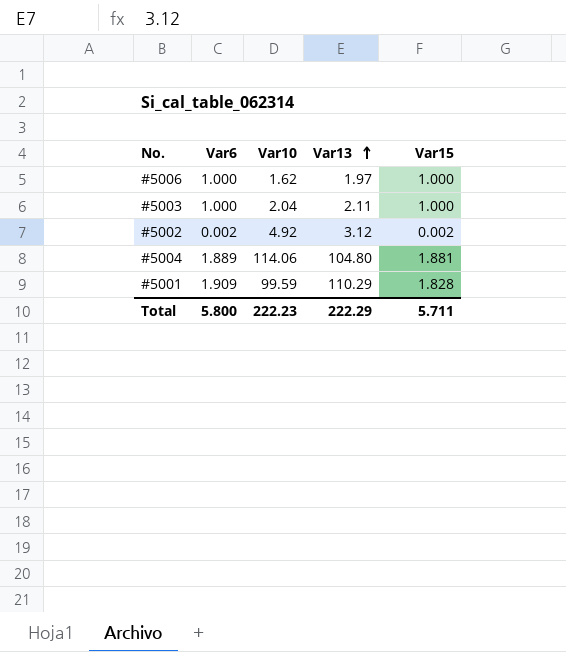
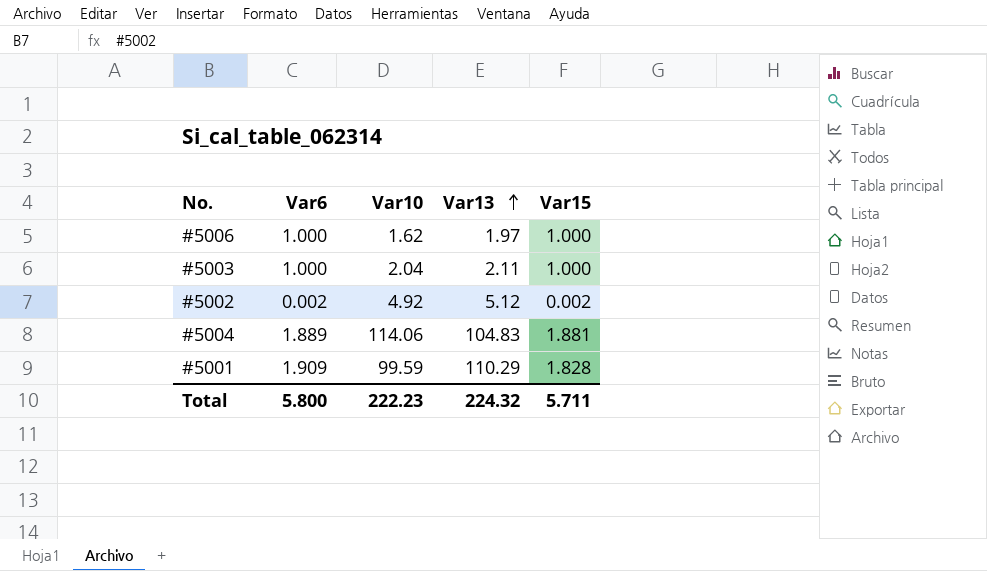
#5002 | Var13: 3.12 -> 5.12
#5004 | Var13: 104.80 -> 104.83
Total | Var13: 222.29 -> 224.32

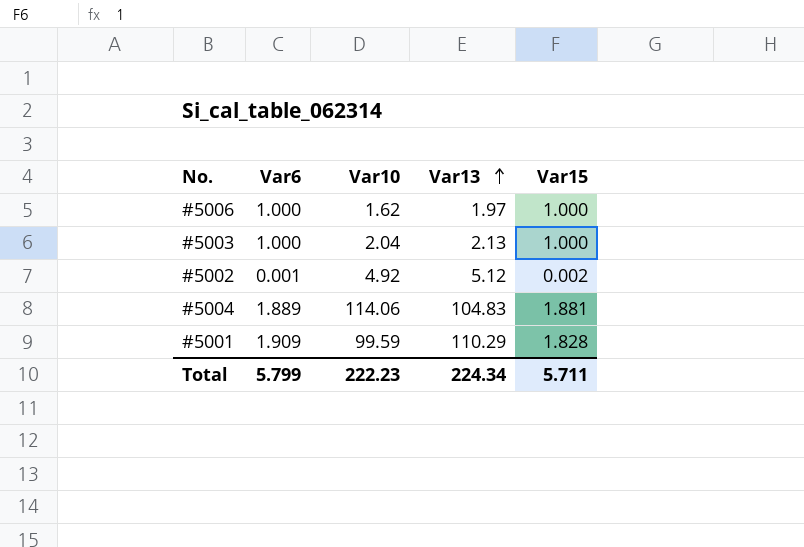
#5003 | Var13: 2.11 -> 2.13
#5002 | Var6: 0.002 -> 0.001
Total | Var6: 5.800 -> 5.799
Total | Var13: 224.32 -> 224.34

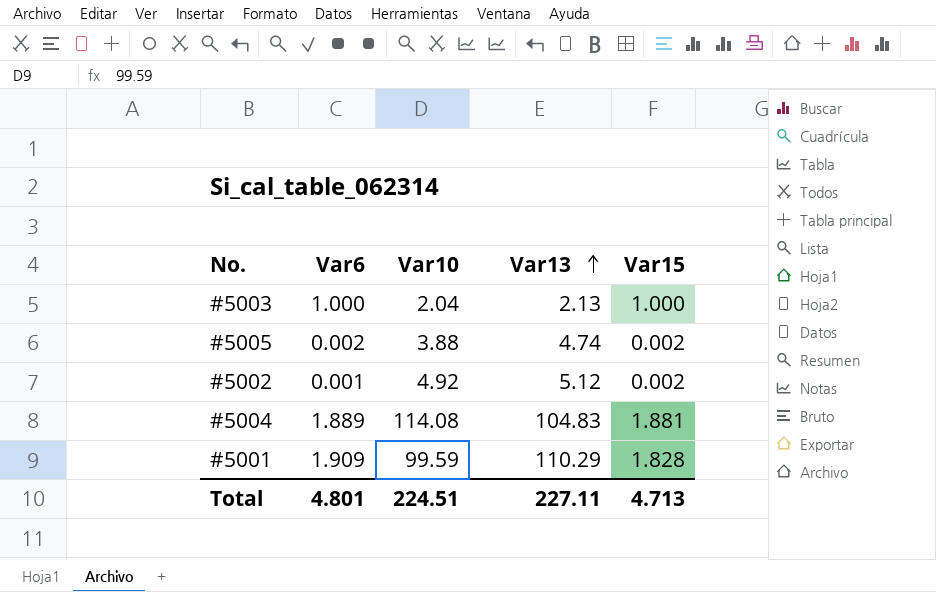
row #5006: 1.000 | 1.62 | 1.97 | 1.000 -> none
row #5005: none -> 0.002 | 3.88 | 4.74 | 0.002
#5004 | Var10: 114.06 -> 114.08
Total | Var6: 5.799 -> 4.801
Total | Var10: 222.23 -> 224.51
Total | Var13: 224.34 -> 227.11
Total | Var15: 5.711 -> 4.713

